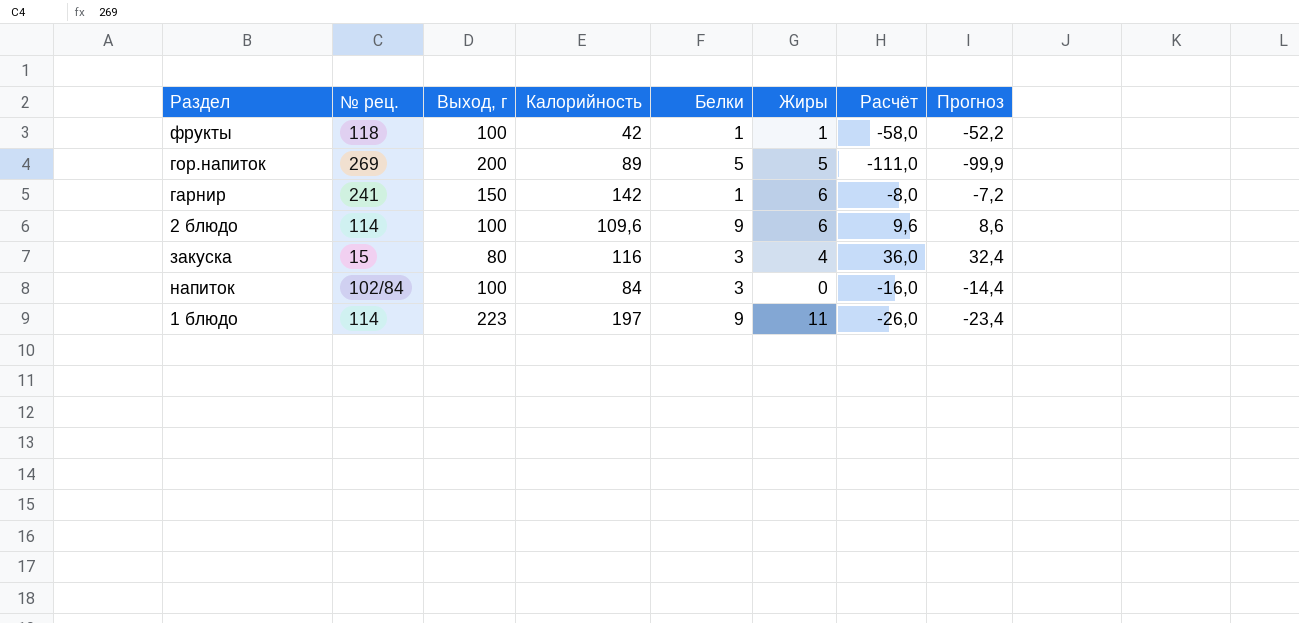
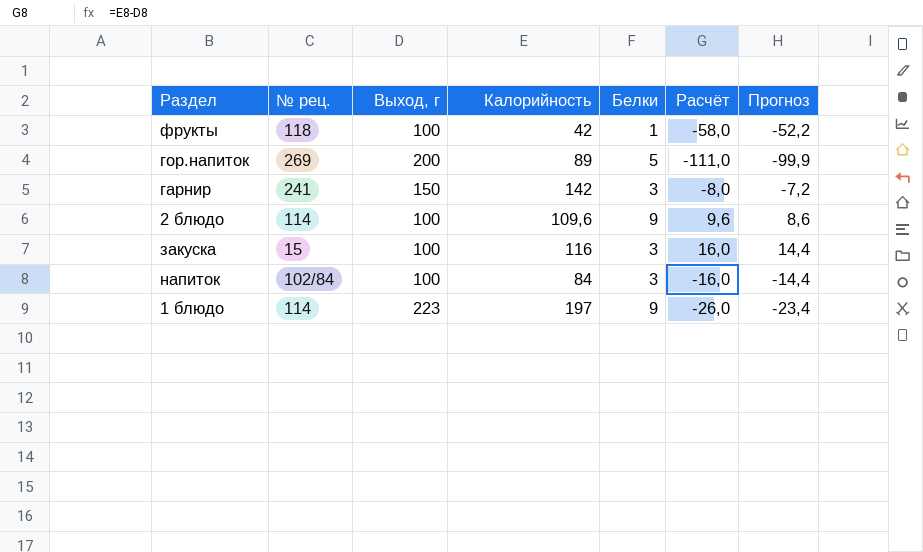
column Жиры | position: 6 -> none
гарнир | Белки: 1 -> 3
закуска | Выход, г: 80 -> 100
закуска | Расчёт: 36,0 -> 16,0
закуска | Прогноз: 32,4 -> 14,4

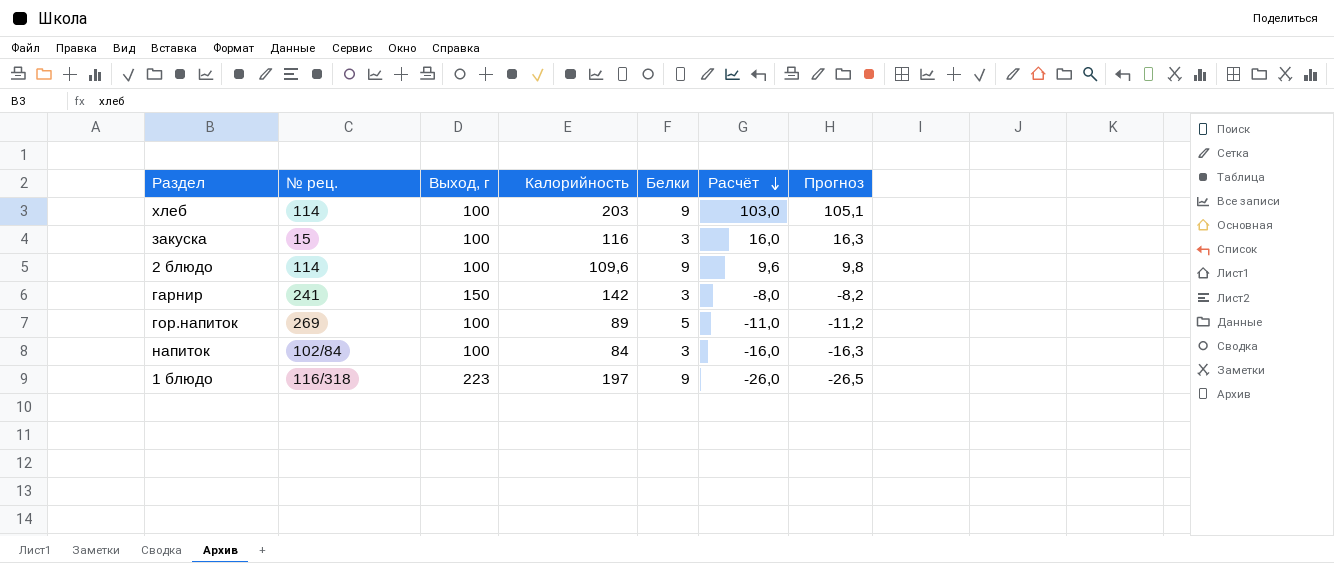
row order: none -> Расчёт descending
column Прогноз | formula: [Расчёт] * 0,9 -> [Расчёт] * 1,02
row фрукты: 118 | 100 | 42 | 1 | -58,0 | -52,2 -> none
row хлеб: none -> 114 | 100 | 203 | 9 | 103,0 | 105,1
гор.напиток | Выход, г: 200 -> 100
гор.напиток | Расчёт: -111,0 -> -11,0
1 блюдо | № рец.: 114 -> 116/318

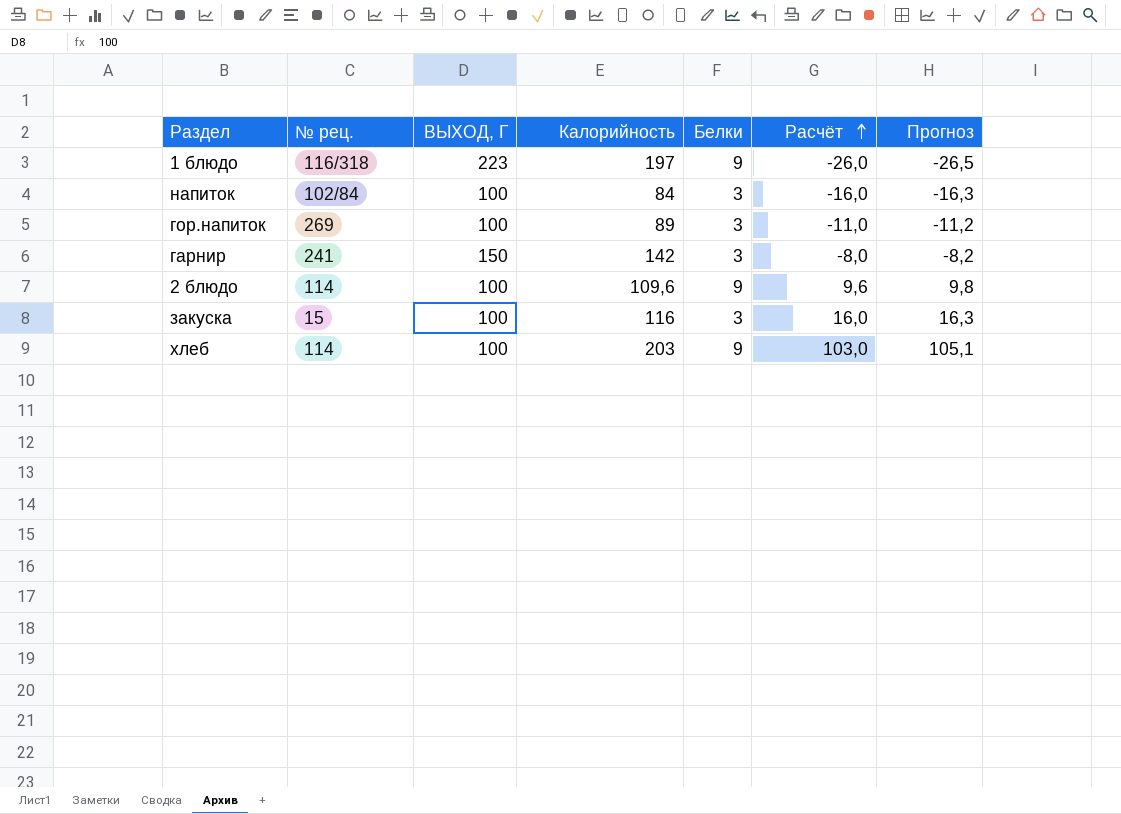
row order: Расчёт descending -> Расчёт ascending
column name: Выход, г -> ВЫХОД, Г
гор.напиток | Белки: 5 -> 3

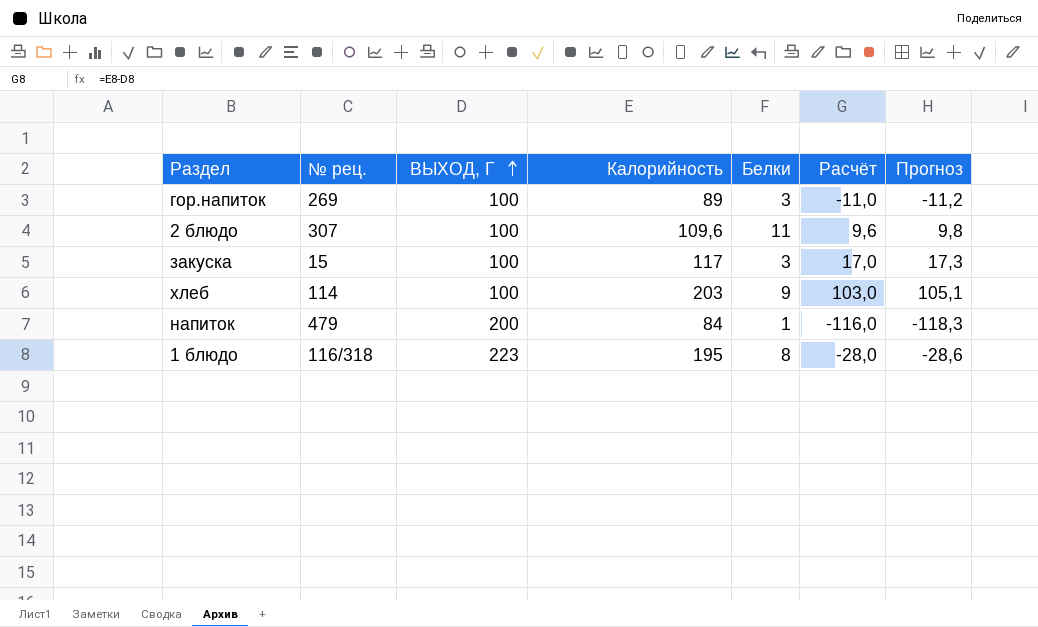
row order: Расчёт ascending -> ВЫХОД, Г ascending
row гарнир: 241 | 150 | 142 | 3 | -8,0 | -8,2 -> none
2 блюдо | № рец.: 114 -> 307
2 блюдо | Белки: 9 -> 11
закуска | Калорийность: 116 -> 117
закуска | Расчёт: 16,0 -> 17,0
закуска | Прогноз: 16,3 -> 17,3
напиток | № рец.: 102/84 -> 479
напиток | ВЫХОД, Г: 100 -> 200
напиток | Белки: 3 -> 1
напиток | Расчёт: -16,0 -> -116,0
напиток | Прогноз: -16,3 -> -118,3
1 блюдо | Калорийность: 197 -> 195
1 блюдо | Белки: 9 -> 8
1 блюдо | Расчёт: -26,0 -> -28,0
1 блюдо | Прогноз: -26,5 -> -28,6

